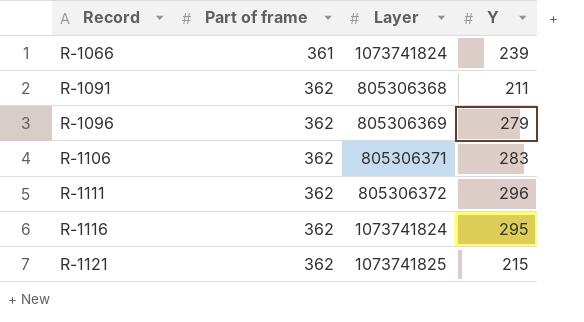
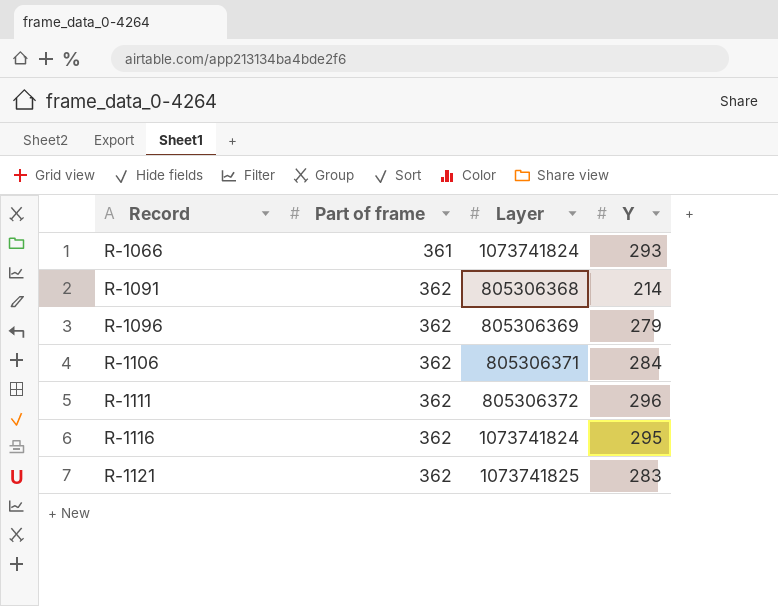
R-1066 | Y: 239 -> 293
R-1091 | Y: 211 -> 214
R-1106 | Y: 283 -> 284
R-1121 | Y: 215 -> 283

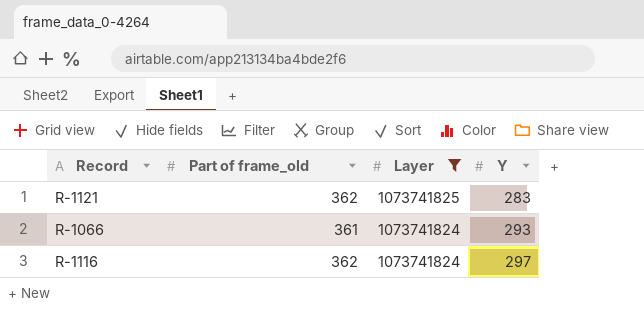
filter: none -> Layer >= 1073741824
row order: Record ascending -> Layer descending
column name: Part of frame -> Part of frame_old
R-1116 | Y: 295 -> 297

